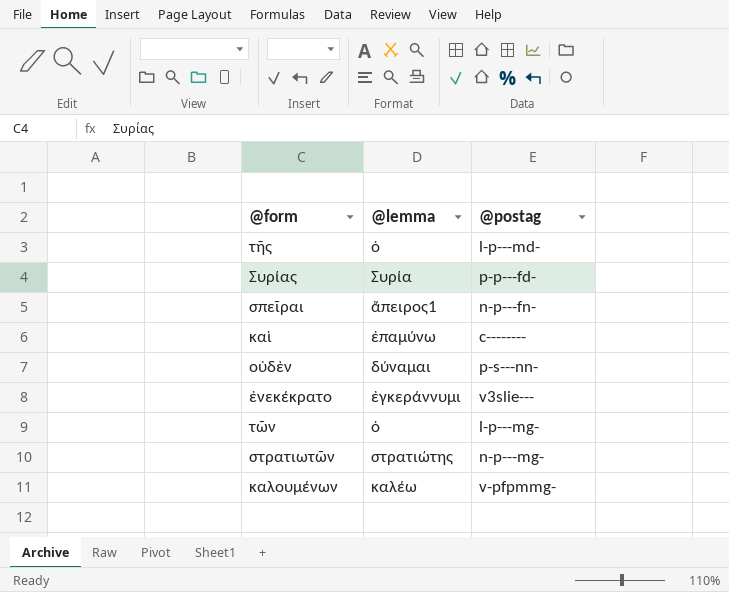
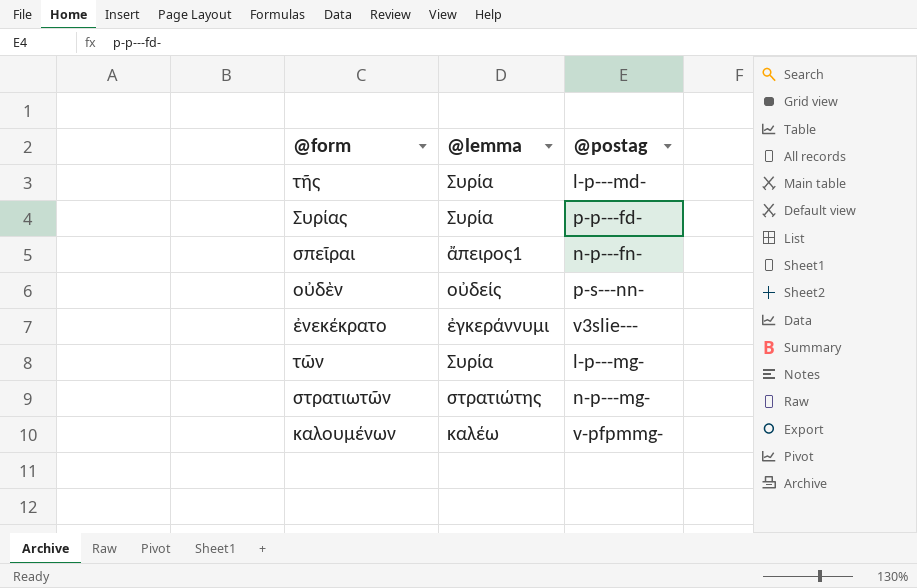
row καὶ: ἐπαμύνω | c-------- -> none
τῆς | @lemma: ὁ -> Συρία
οὐδὲν | @lemma: δύναμαι -> οὐδείς
τῶν | @lemma: ὁ -> Συρία

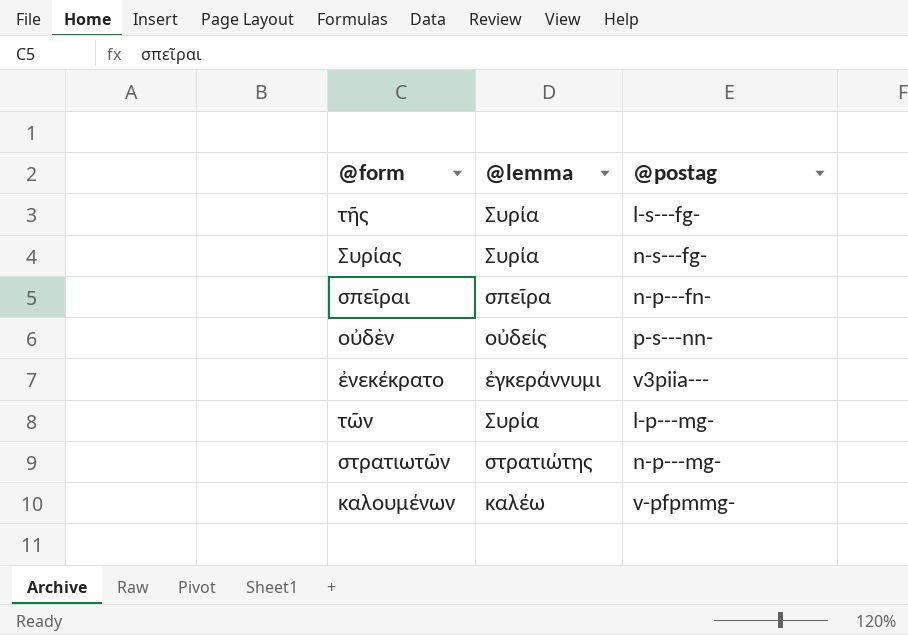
τῆς | @postag: l-p---md- -> l-s---fg-
Συρίας | @postag: p-p---fd- -> n-s---fg-
σπεῖραι | @lemma: ἄπειρος1 -> σπεῖρα
ἐνεκέκρατο | @postag: v3slie--- -> v3piia---

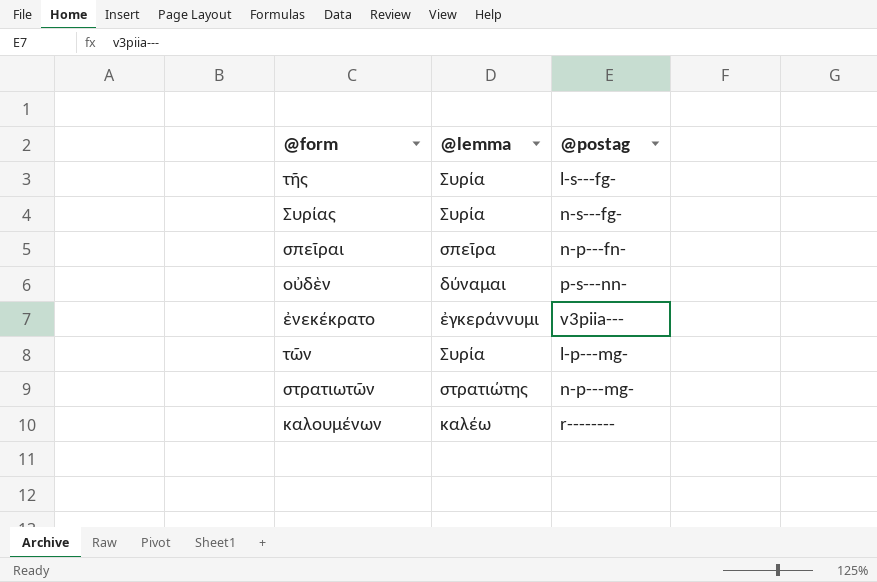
οὐδὲν | @lemma: οὐδείς -> δύναμαι
καλουμένων | @postag: v-pfpmmg- -> r--------

